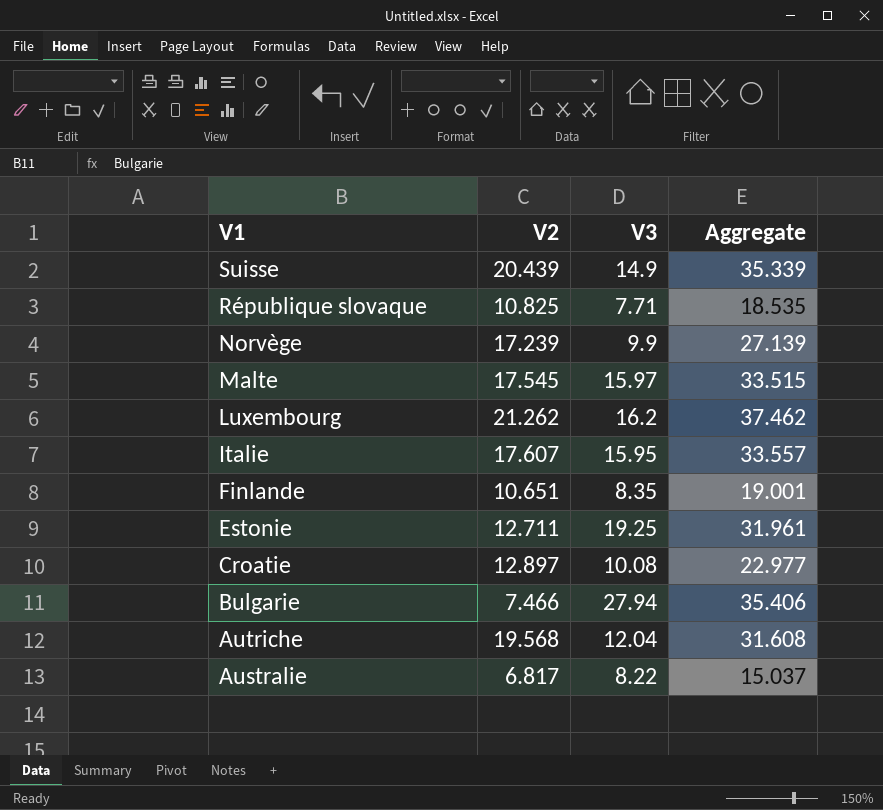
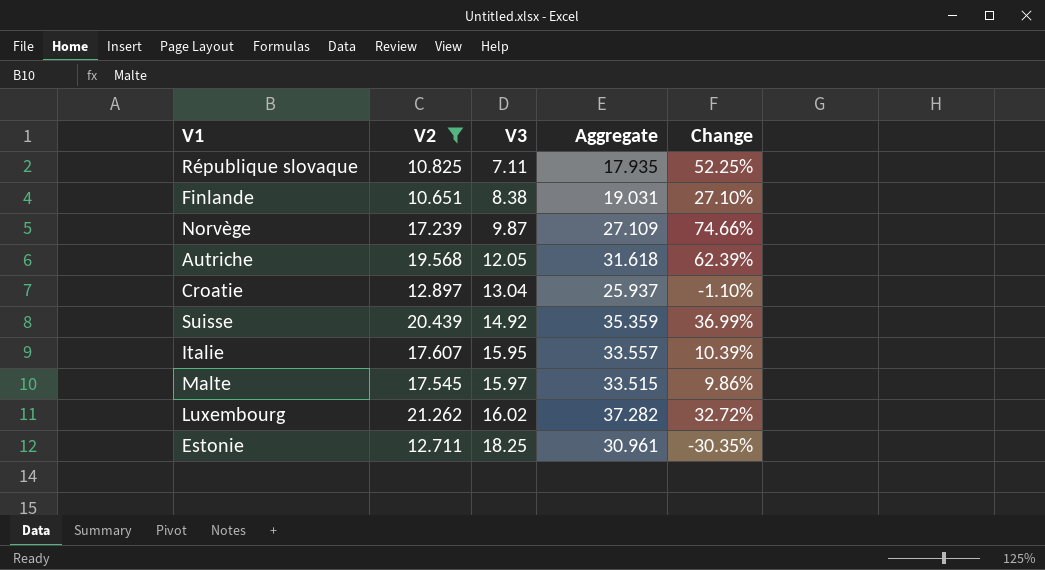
filter: none -> V2 >= 10.651
row order: V1 descending -> V3 ascending
column Change | formula: none -> ([V2] - [V3]) / [V3]
République slovaque | V3: 7.71 -> 7.11
République slovaque | Aggregate: 18.535 -> 17.935
Finlande | V3: 8.35 -> 8.38
Finlande | Aggregate: 19.001 -> 19.031
Norvège | V3: 9.9 -> 9.87
Norvège | Aggregate: 27.139 -> 27.109
Autriche | V3: 12.04 -> 12.05
Autriche | Aggregate: 31.608 -> 31.618
Croatie | V3: 10.08 -> 13.04
Croatie | Aggregate: 22.977 -> 25.937
Suisse | V3: 14.9 -> 14.92
Suisse | Aggregate: 35.339 -> 35.359
Luxembourg | V3: 16.2 -> 16.02
Luxembourg | Aggregate: 37.462 -> 37.282
Estonie | V3: 19.25 -> 18.25
Estonie | Aggregate: 31.961 -> 30.961

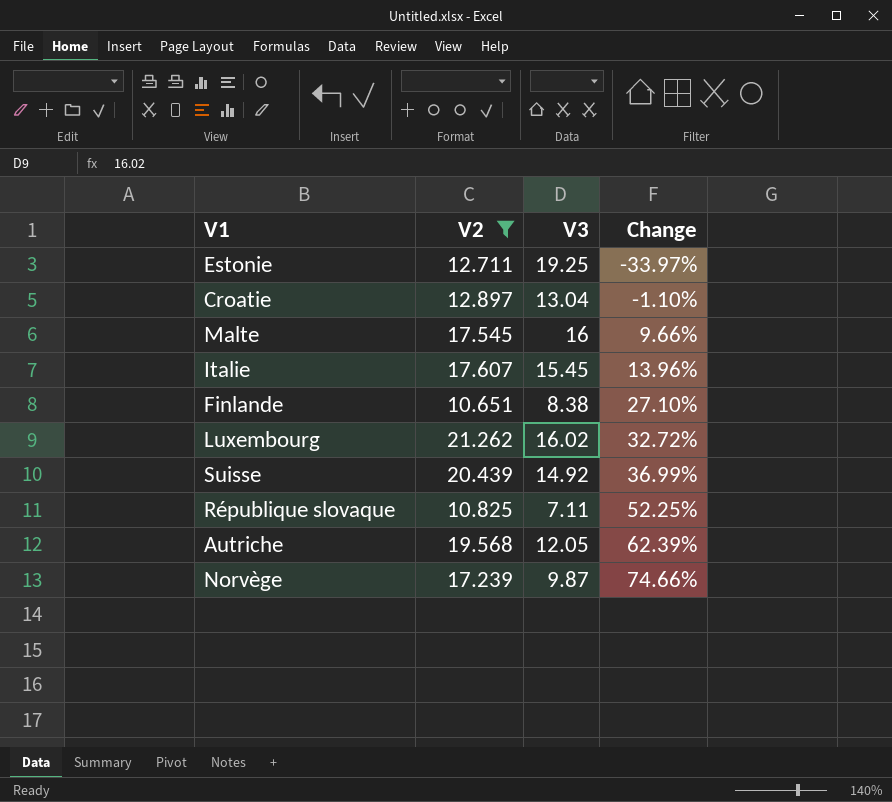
row order: V3 ascending -> Change ascending
column Aggregate | formula: [V2] + [V3] -> none
Estonie | V3: 18.25 -> 19.25
Estonie | Change: -30.35% -> -33.97%
Malte | V3: 15.97 -> 16
Malte | Change: 9.86% -> 9.66%
Italie | V3: 15.95 -> 15.45
Italie | Change: 10.39% -> 13.96%

